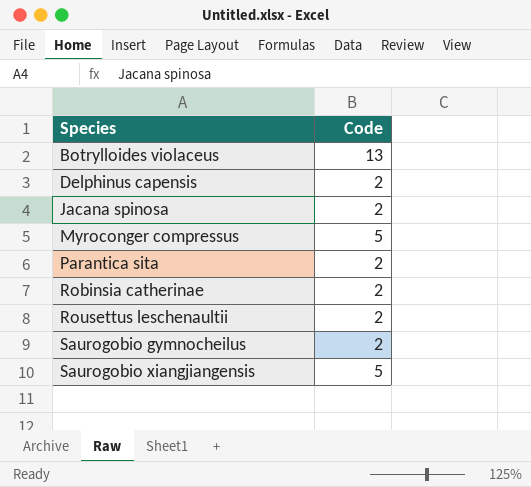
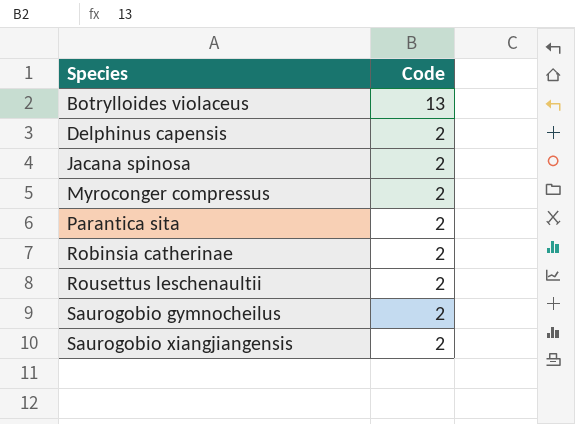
Myroconger compressus | Code: 5 -> 2
Saurogobio xiangjiangensis | Code: 5 -> 2

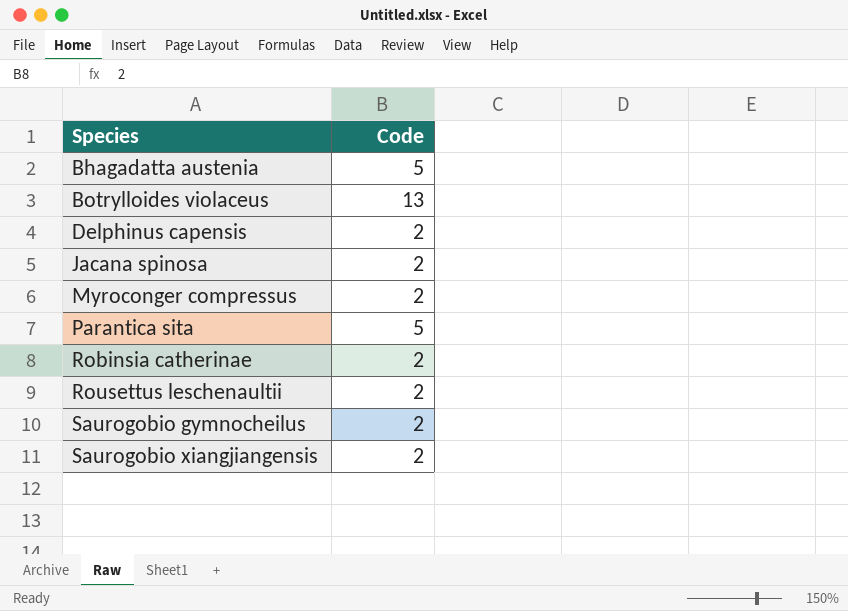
row Bhagadatta austenia: none -> 5
Parantica sita | Code: 2 -> 5

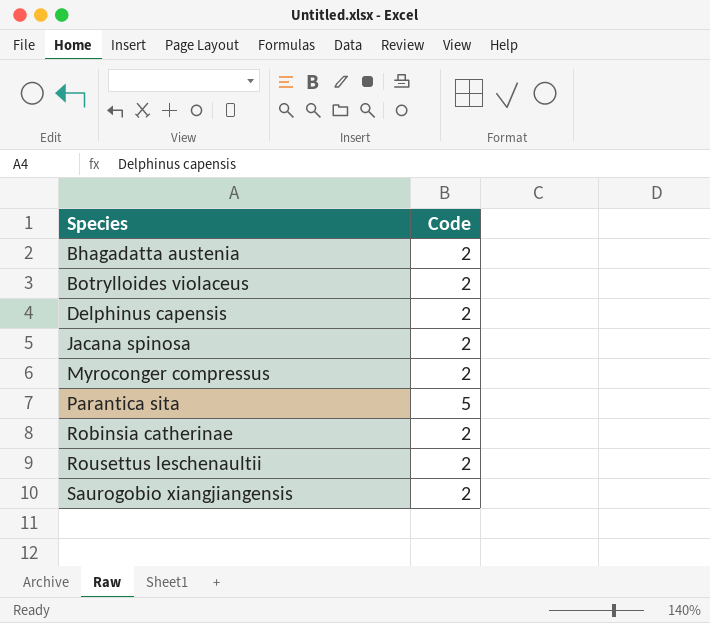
row Saurogobio gymnocheilus: 2 -> none
Bhagadatta austenia | Code: 5 -> 2
Botrylloides violaceus | Code: 13 -> 2

